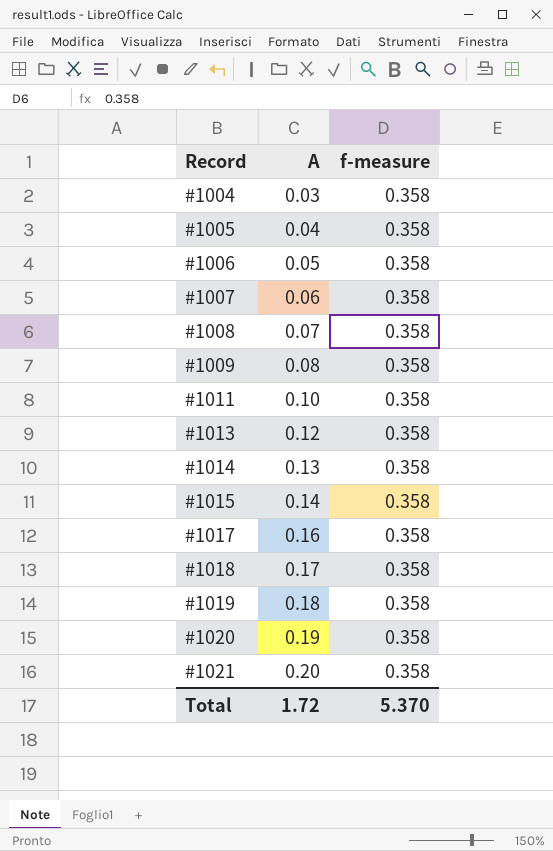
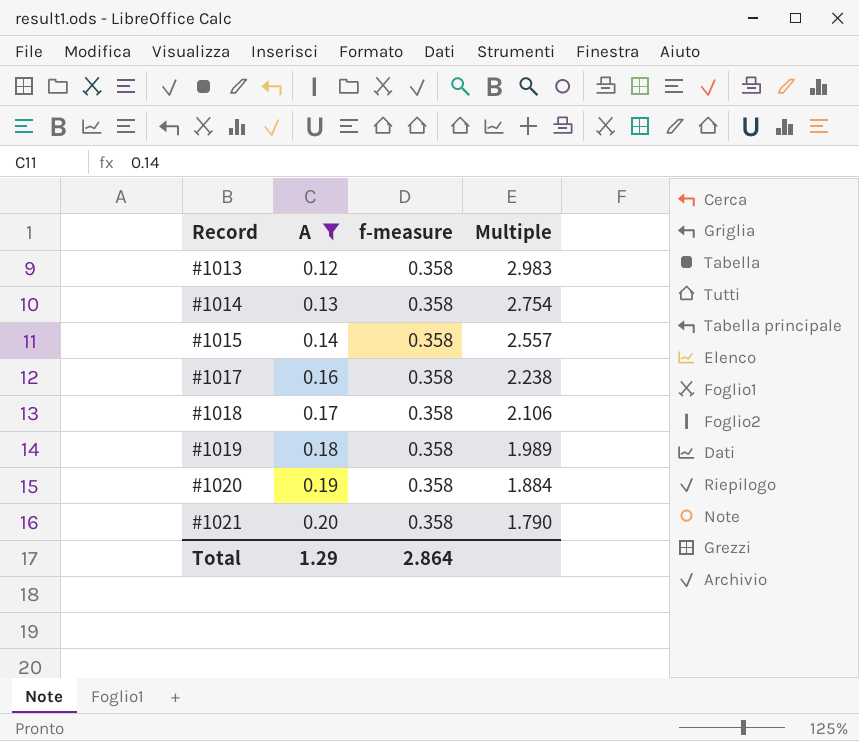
filter: none -> A >= 0.12
column Multiple | formula: none -> [f-measure] / [A]
Total | A: 1.72 -> 1.29
Total | f-measure: 5.370 -> 2.864

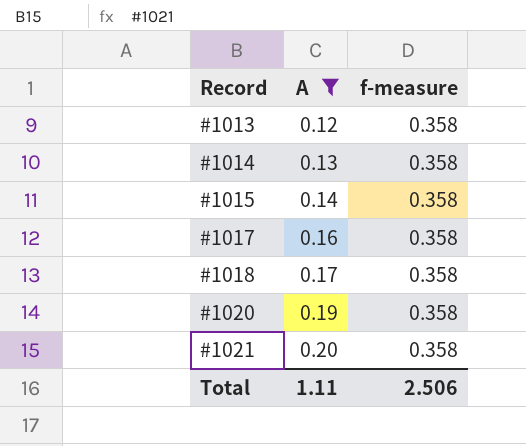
column Multiple | formula: [f-measure] / [A] -> none
row #1019: 0.18 | 0.358 | 1.989 -> none
Total | A: 1.29 -> 1.11
Total | f-measure: 2.864 -> 2.506

